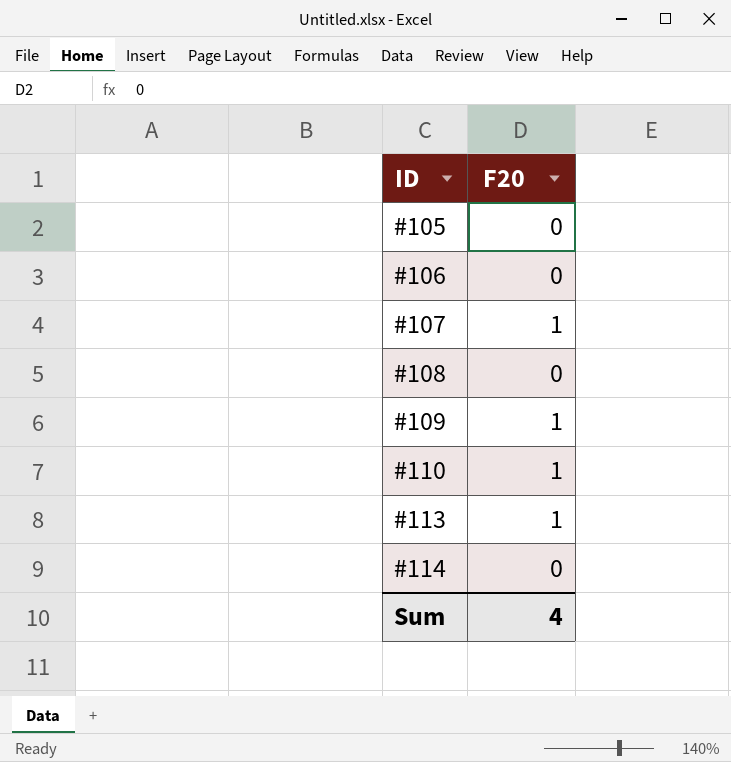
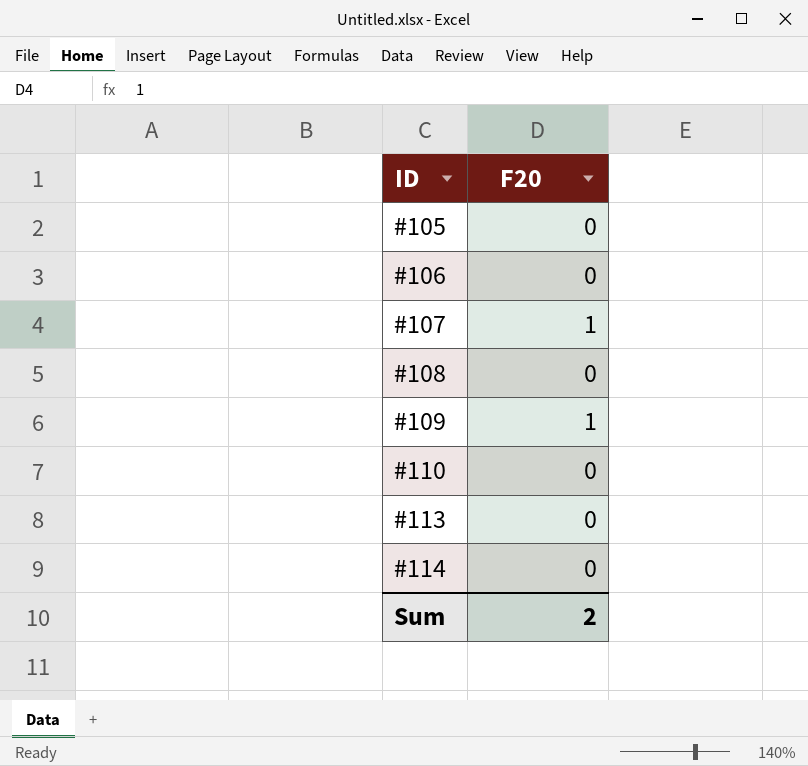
#110 | F20: 1 -> 0
#113 | F20: 1 -> 0
Sum | F20: 4 -> 2

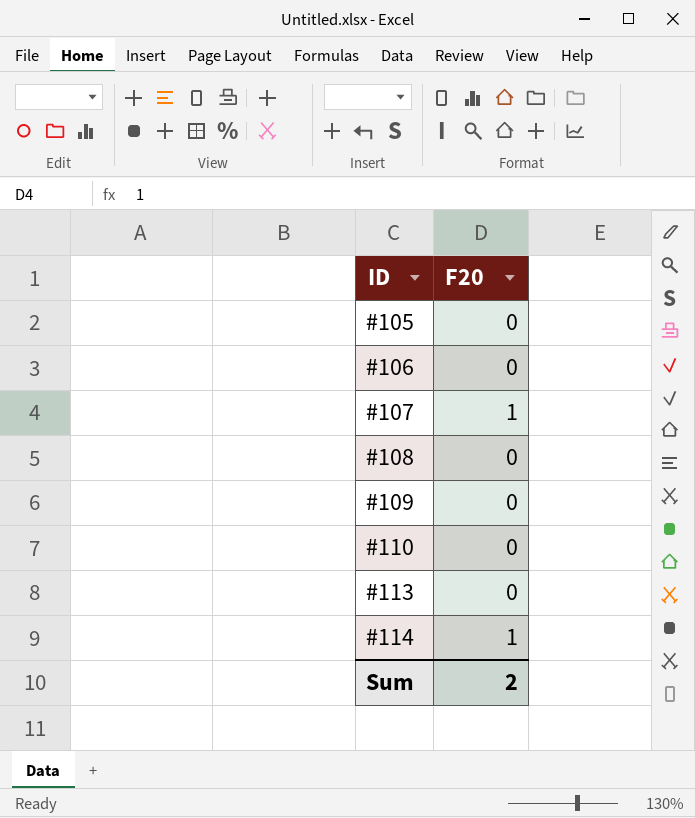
#109 | F20: 1 -> 0
#114 | F20: 0 -> 1

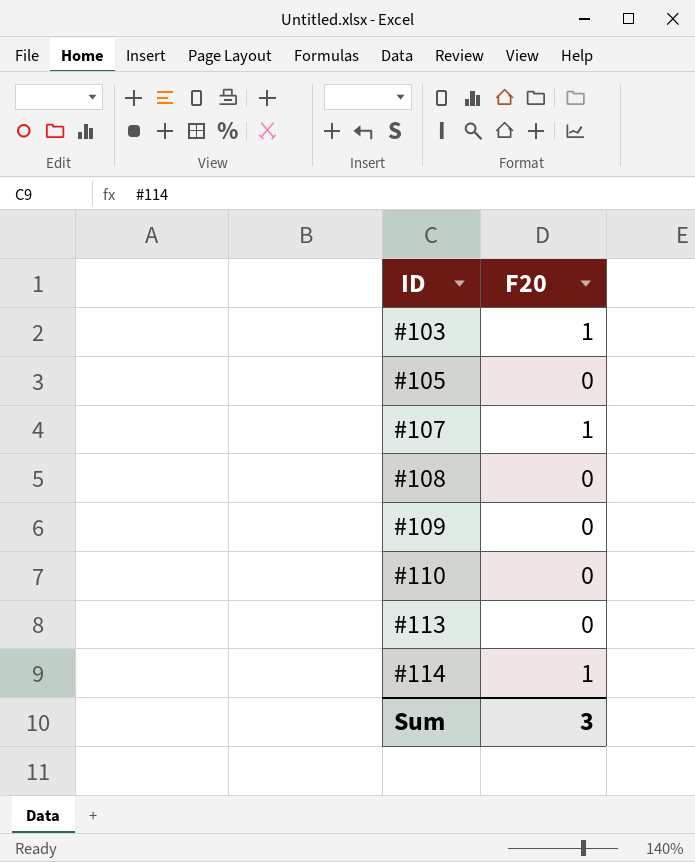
row #106: 0 -> none
row #103: none -> 1
Sum | F20: 2 -> 3

